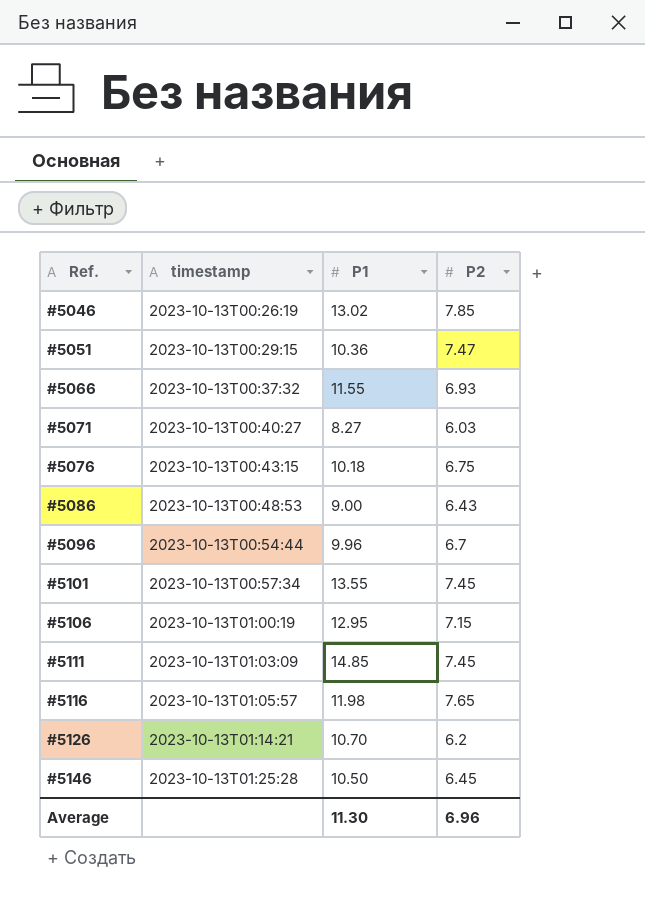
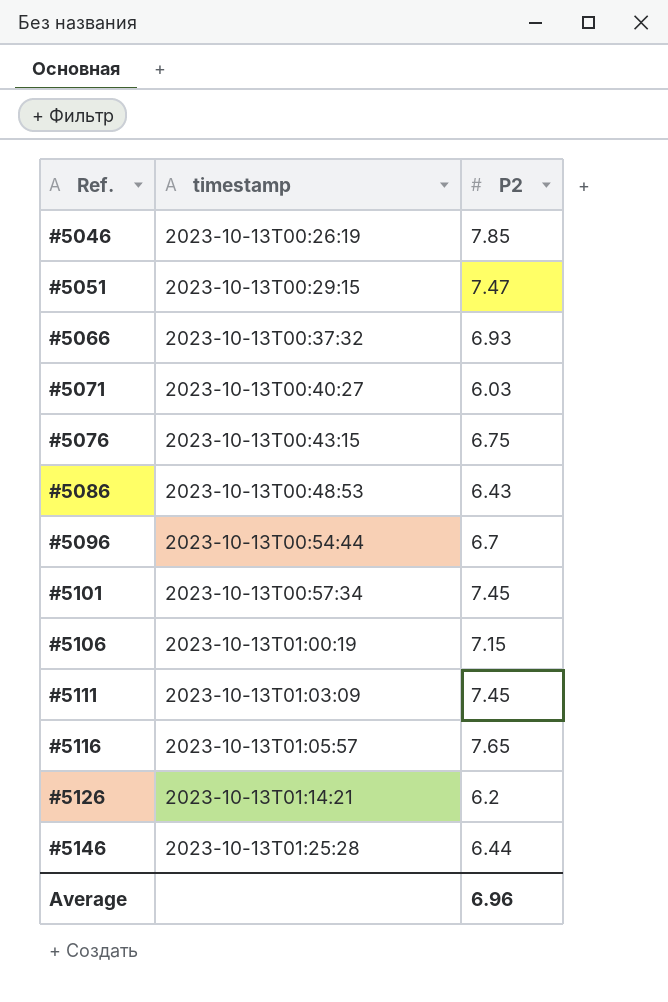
column P1 | position: 3 -> none
#5146 | P2: 6.45 -> 6.44

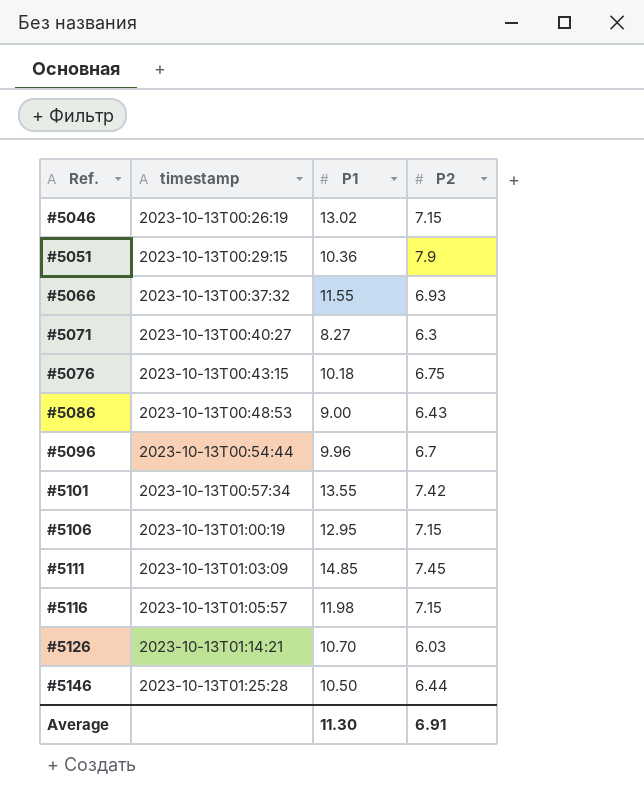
column P1 | position: none -> 3
#5046 | P2: 7.85 -> 7.15
#5051 | P2: 7.47 -> 7.9
#5071 | P2: 6.03 -> 6.3
#5101 | P2: 7.45 -> 7.42
#5116 | P2: 7.65 -> 7.15
#5126 | P2: 6.2 -> 6.03
Average | P2: 6.96 -> 6.91

